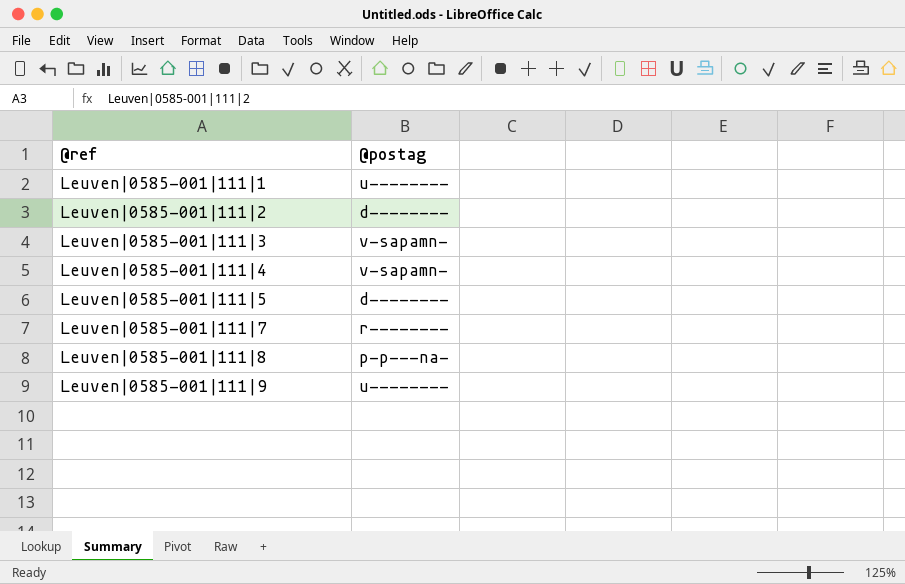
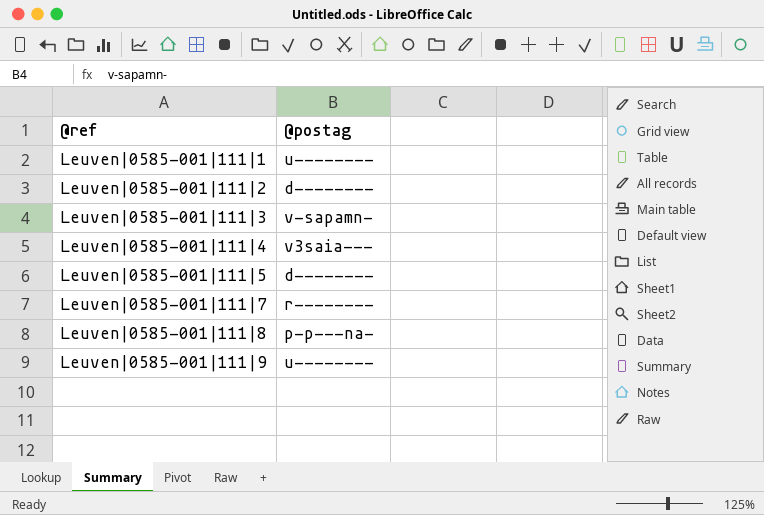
Leuven|0585-001|111|4 | @postag: v-sapamn- -> v3saia---

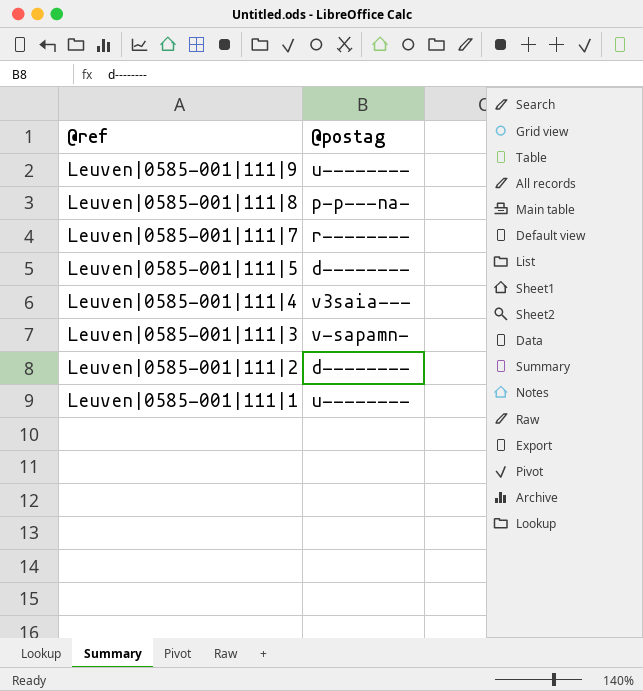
row order: @ref ascending -> @ref descending

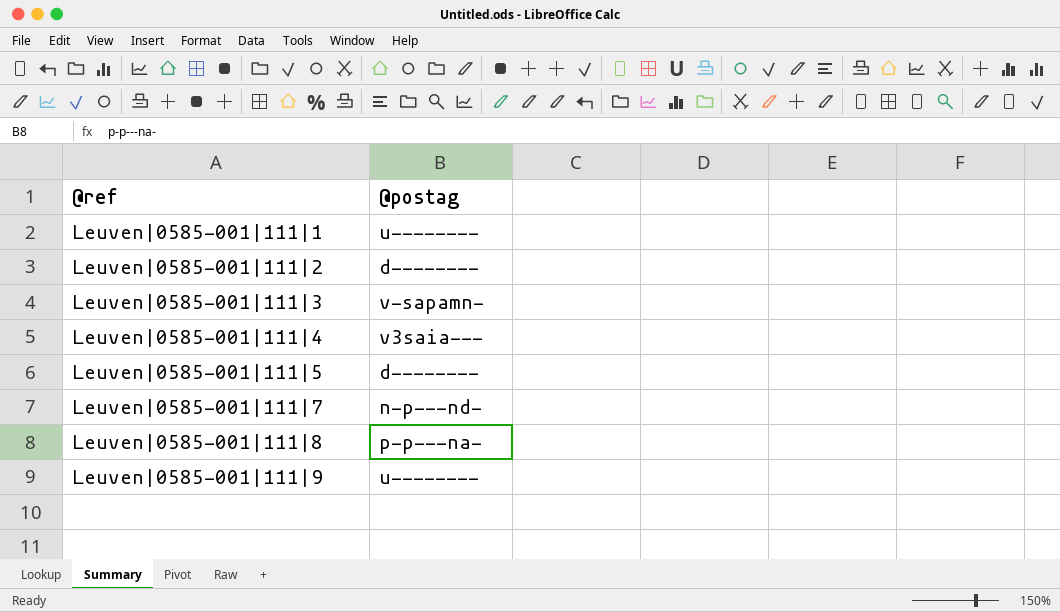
row order: @ref descending -> @ref ascending
Leuven|0585-001|111|7 | @postag: r-------- -> n-p---nd-

